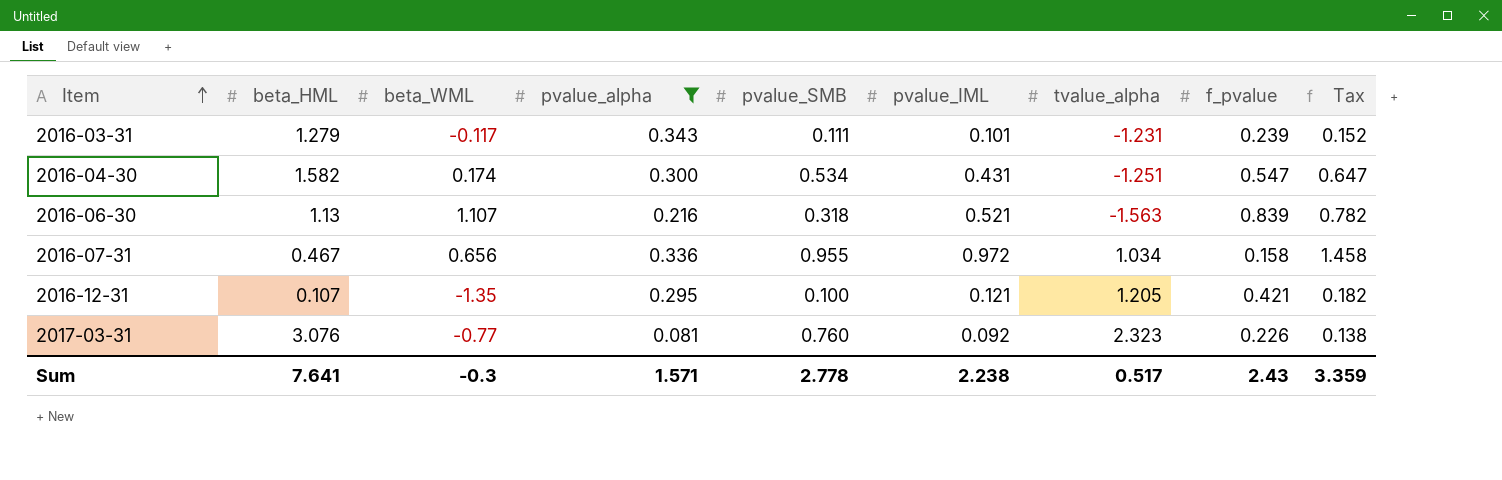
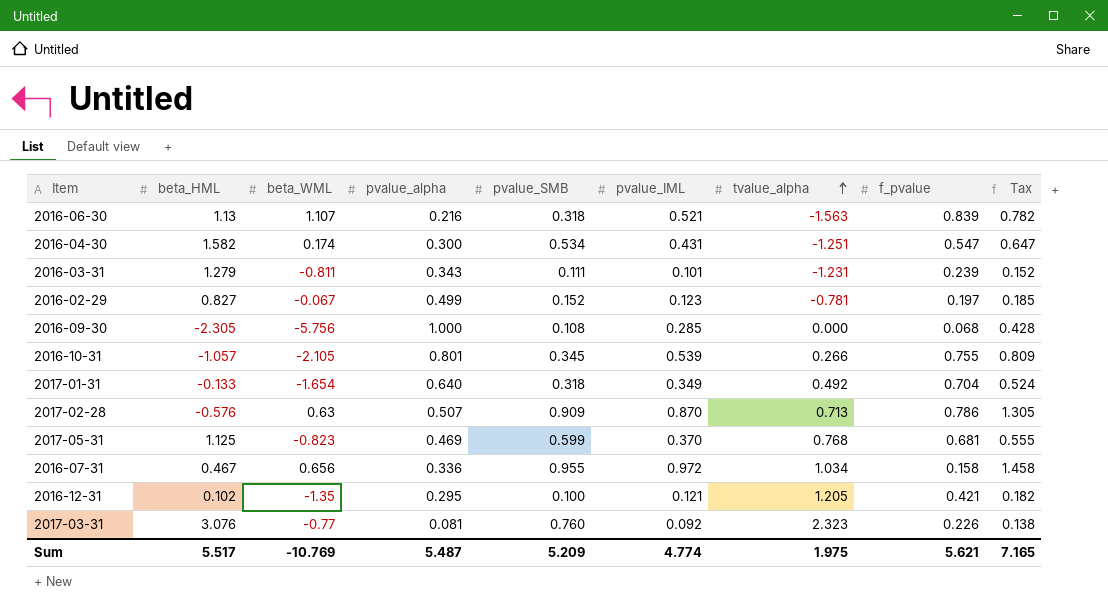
filter: pvalue_alpha <= 0.343 -> none
row order: Item ascending -> tvalue_alpha ascending
2016-03-31 | beta_WML: -0.117 -> -0.811
2016-12-31 | beta_HML: 0.107 -> 0.102
Sum | beta_HML: 7.641 -> 5.517
Sum | beta_WML: -0.3 -> -10.769
Sum | pvalue_alpha: 1.571 -> 5.487
Sum | pvalue_SMB: 2.778 -> 5.209
Sum | pvalue_IML: 2.238 -> 4.774
Sum | tvalue_alpha: 0.517 -> 1.975
Sum | f_pvalue: 2.43 -> 5.621
Sum | Tax: 3.359 -> 7.165

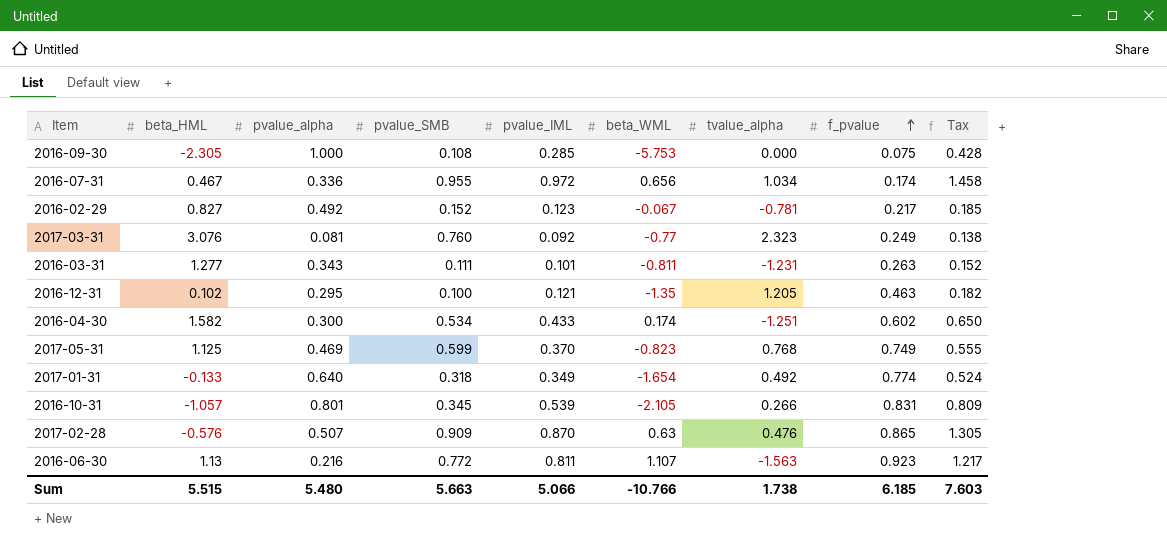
row order: tvalue_alpha ascending -> f_pvalue ascending
column beta_WML | position: 3 -> 6
2016-09-30 | beta_WML: -5.756 -> -5.753
2016-09-30 | f_pvalue: 0.068 -> 0.075
2016-07-31 | f_pvalue: 0.158 -> 0.174
2016-02-29 | pvalue_alpha: 0.499 -> 0.492
2016-02-29 | f_pvalue: 0.197 -> 0.217
2017-03-31 | f_pvalue: 0.226 -> 0.249
2016-03-31 | beta_HML: 1.279 -> 1.277
2016-03-31 | f_pvalue: 0.239 -> 0.263
2016-12-31 | f_pvalue: 0.421 -> 0.463
2016-04-30 | pvalue_IML: 0.431 -> 0.433
2016-04-30 | f_pvalue: 0.547 -> 0.602
2016-04-30 | Tax: 0.647 -> 0.650
2017-05-31 | f_pvalue: 0.681 -> 0.749
2017-01-31 | f_pvalue: 0.704 -> 0.774
2016-10-31 | f_pvalue: 0.755 -> 0.831
2017-02-28 | tvalue_alpha: 0.713 -> 0.476
2017-02-28 | f_pvalue: 0.786 -> 0.865
2016-06-30 | pvalue_SMB: 0.318 -> 0.772
2016-06-30 | pvalue_IML: 0.521 -> 0.811
2016-06-30 | f_pvalue: 0.839 -> 0.923
2016-06-30 | Tax: 0.782 -> 1.217
Sum | beta_HML: 5.517 -> 5.515
Sum | pvalue_alpha: 5.487 -> 5.480
Sum | pvalue_SMB: 5.209 -> 5.663
Sum | pvalue_IML: 4.774 -> 5.066
Sum | beta_WML: -10.769 -> -10.766
Sum | tvalue_alpha: 1.975 -> 1.738
Sum | f_pvalue: 5.621 -> 6.185
Sum | Tax: 7.165 -> 7.603

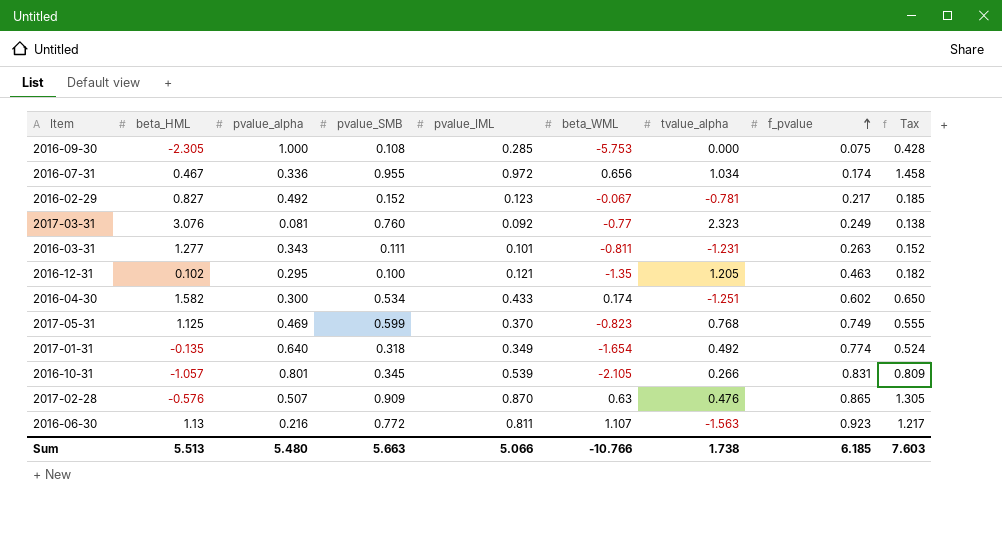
2017-01-31 | beta_HML: -0.133 -> -0.135
Sum | beta_HML: 5.515 -> 5.513

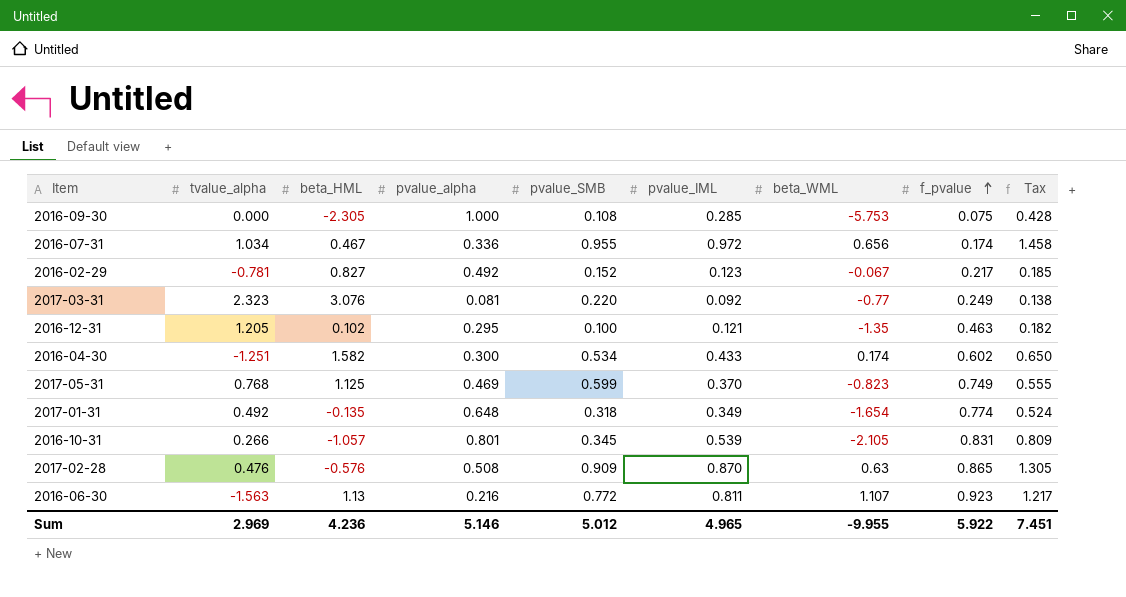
column tvalue_alpha | position: 7 -> 2
row 2016-03-31: 1.277 | 0.343 | 0.111 | 0.101 | -0.811 | -1.231 | 0.263 | 0.152 -> none
2017-03-31 | pvalue_SMB: 0.760 -> 0.220
2017-01-31 | pvalue_alpha: 0.640 -> 0.648
2017-02-28 | pvalue_alpha: 0.507 -> 0.508
Sum | tvalue_alpha: 1.738 -> 2.969
Sum | beta_HML: 5.513 -> 4.236
Sum | pvalue_alpha: 5.480 -> 5.146
Sum | pvalue_SMB: 5.663 -> 5.012
Sum | pvalue_IML: 5.066 -> 4.965
Sum | beta_WML: -10.766 -> -9.955
Sum | f_pvalue: 6.185 -> 5.922
Sum | Tax: 7.603 -> 7.451

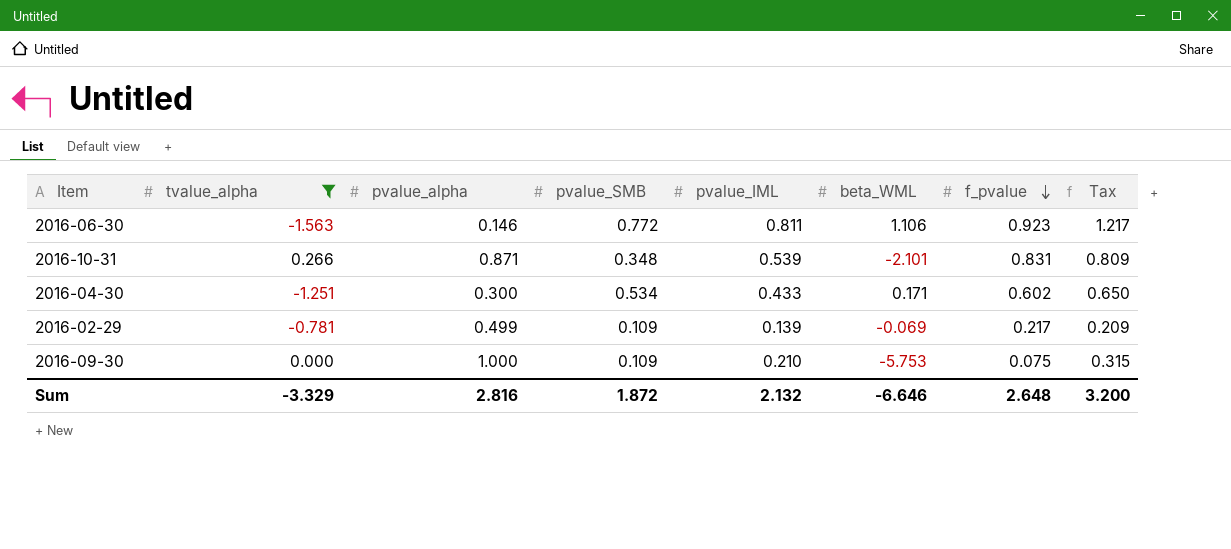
filter: none -> tvalue_alpha <= 0.266
row order: f_pvalue ascending -> f_pvalue descending
column beta_HML | position: 3 -> none
2016-06-30 | pvalue_alpha: 0.216 -> 0.146
2016-06-30 | beta_WML: 1.107 -> 1.106
2016-10-31 | pvalue_alpha: 0.801 -> 0.871
2016-10-31 | pvalue_SMB: 0.345 -> 0.348
2016-10-31 | beta_WML: -2.105 -> -2.101
2016-04-30 | beta_WML: 0.174 -> 0.171
2016-02-29 | pvalue_alpha: 0.492 -> 0.499
2016-02-29 | pvalue_SMB: 0.152 -> 0.109
2016-02-29 | pvalue_IML: 0.123 -> 0.139
2016-02-29 | beta_WML: -0.067 -> -0.069
2016-02-29 | Tax: 0.185 -> 0.209
2016-09-30 | pvalue_SMB: 0.108 -> 0.109
2016-09-30 | pvalue_IML: 0.285 -> 0.210
2016-09-30 | Tax: 0.428 -> 0.315
Sum | tvalue_alpha: 2.969 -> -3.329
Sum | pvalue_alpha: 5.146 -> 2.816
Sum | pvalue_SMB: 5.012 -> 1.872
Sum | pvalue_IML: 4.965 -> 2.132
Sum | beta_WML: -9.955 -> -6.646
Sum | f_pvalue: 5.922 -> 2.648
Sum | Tax: 7.451 -> 3.200

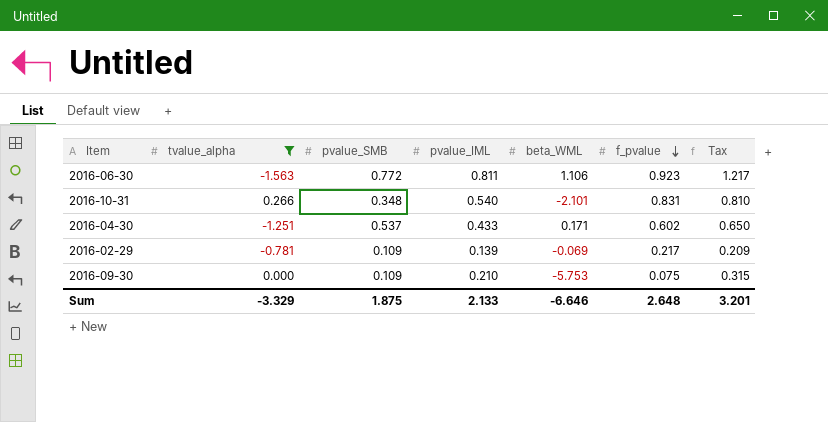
column pvalue_alpha | position: 3 -> none
2016-10-31 | pvalue_IML: 0.539 -> 0.540
2016-10-31 | Tax: 0.809 -> 0.810
2016-04-30 | pvalue_SMB: 0.534 -> 0.537
Sum | pvalue_SMB: 1.872 -> 1.875
Sum | pvalue_IML: 2.132 -> 2.133
Sum | Tax: 3.200 -> 3.201

